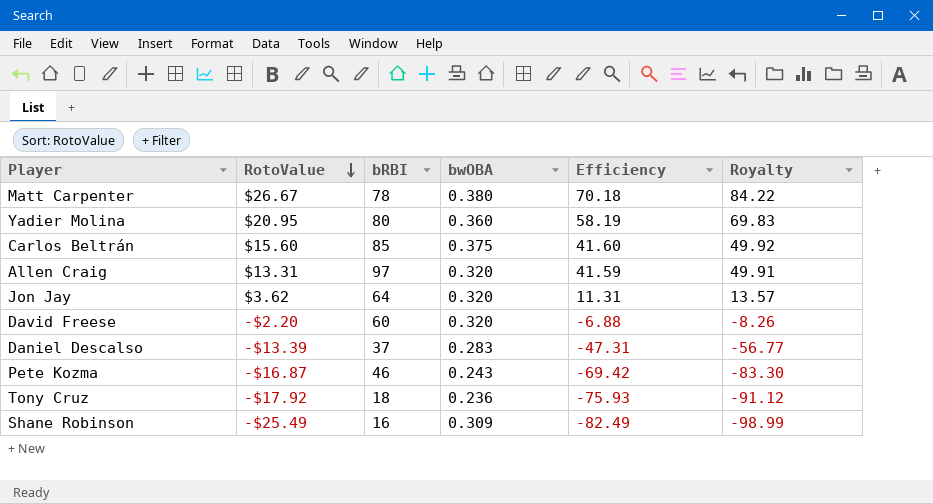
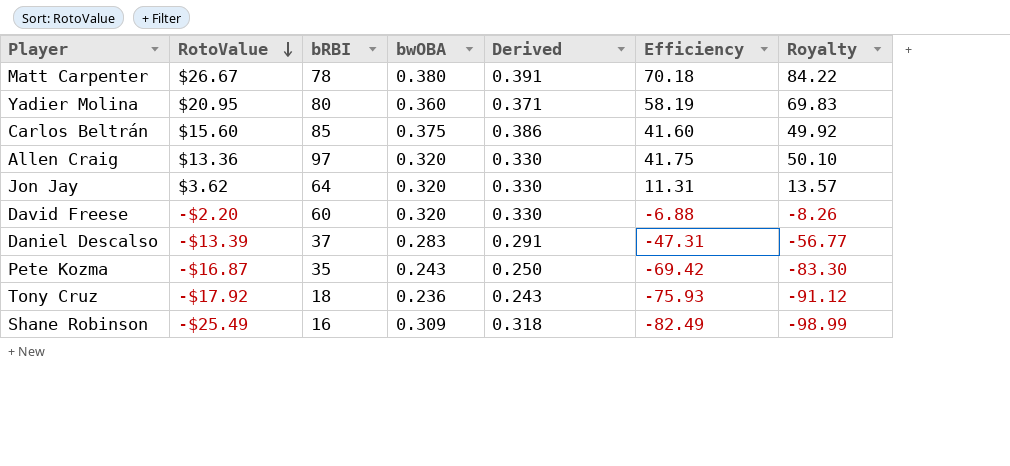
column Derived | formula: none -> [bwOBA] * 1.03
Allen Craig | RotoValue: $13.31 -> $13.36
Allen Craig | Efficiency: 41.59 -> 41.75
Allen Craig | Royalty: 49.91 -> 50.10
Pete Kozma | bRBI: 46 -> 35

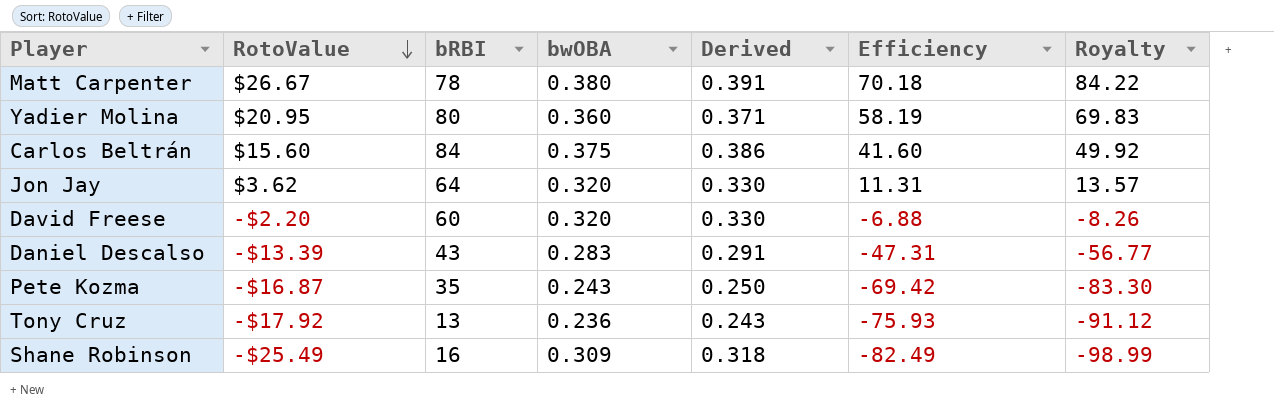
row Allen Craig: $13.36 | 97 | 0.320 | 0.330 | 41.75 | 50.10 -> none
Carlos Beltrán | bRBI: 85 -> 84
Daniel Descalso | bRBI: 37 -> 43
Tony Cruz | bRBI: 18 -> 13

